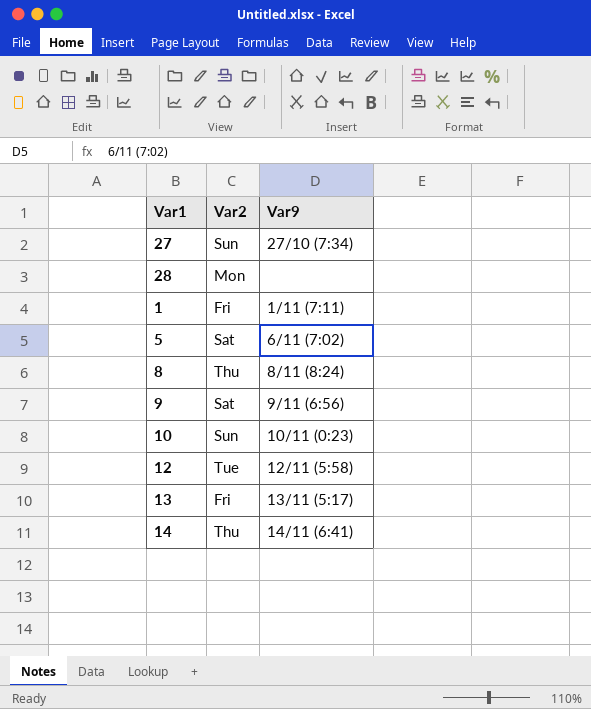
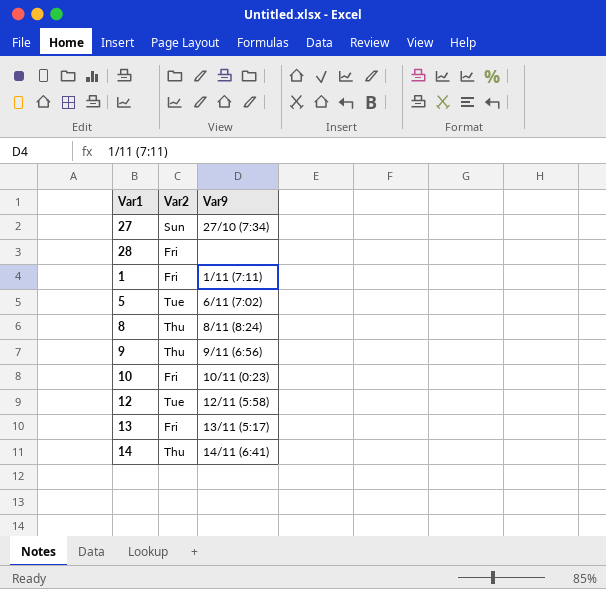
28 | Var2: Mon -> Fri
5 | Var2: Sat -> Tue
9 | Var2: Sat -> Thu
10 | Var2: Sun -> Fri

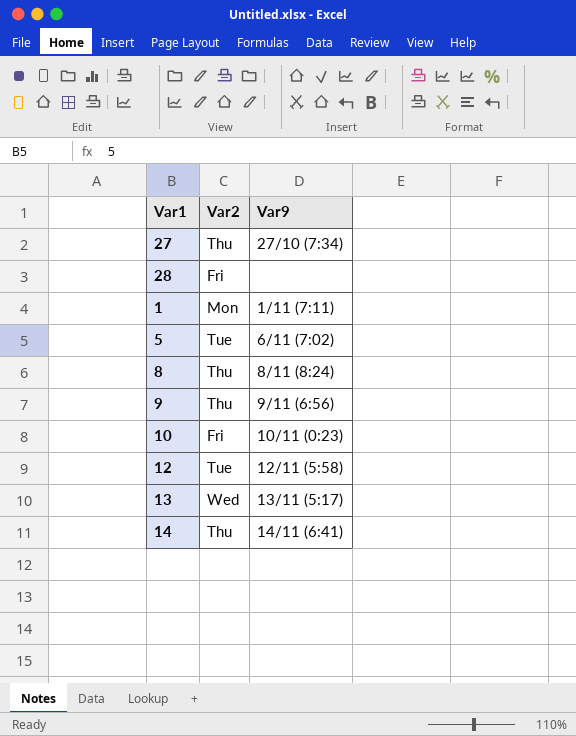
27 | Var2: Sun -> Thu
1 | Var2: Fri -> Mon
13 | Var2: Fri -> Wed

